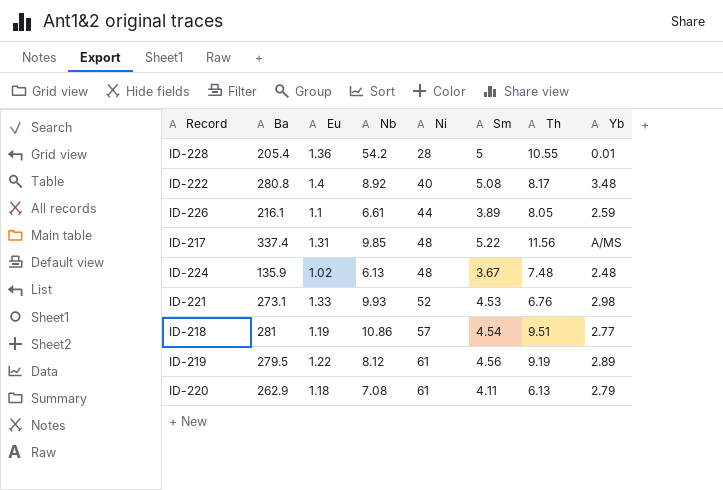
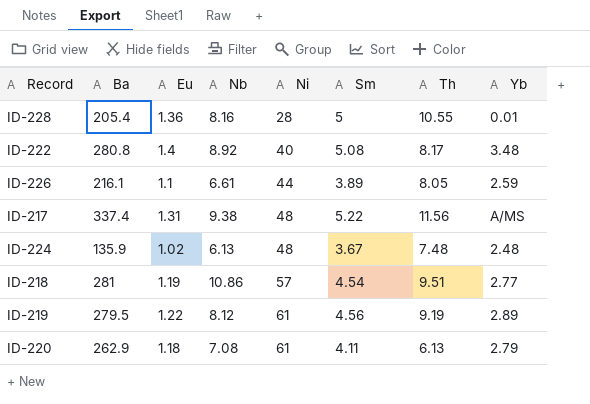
row ID-221: 273.1 | 1.33 | 9.93 | 52 | 4.53 | 6.76 | 2.98 -> none
ID-228 | Nb: 54.2 -> 8.16
ID-217 | Nb: 9.85 -> 9.38

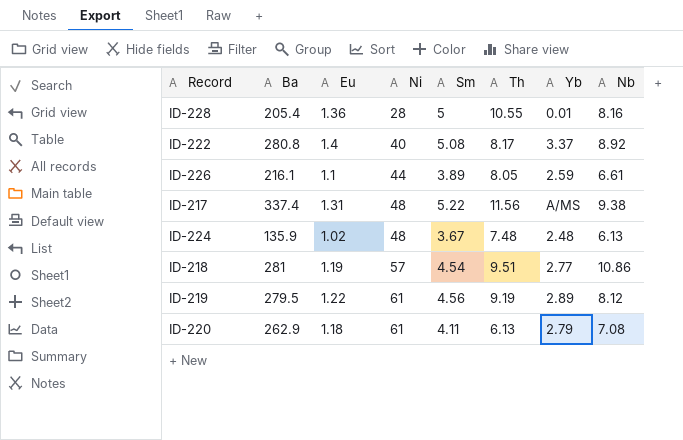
column Nb | position: 4 -> 8
ID-222 | Yb: 3.48 -> 3.37

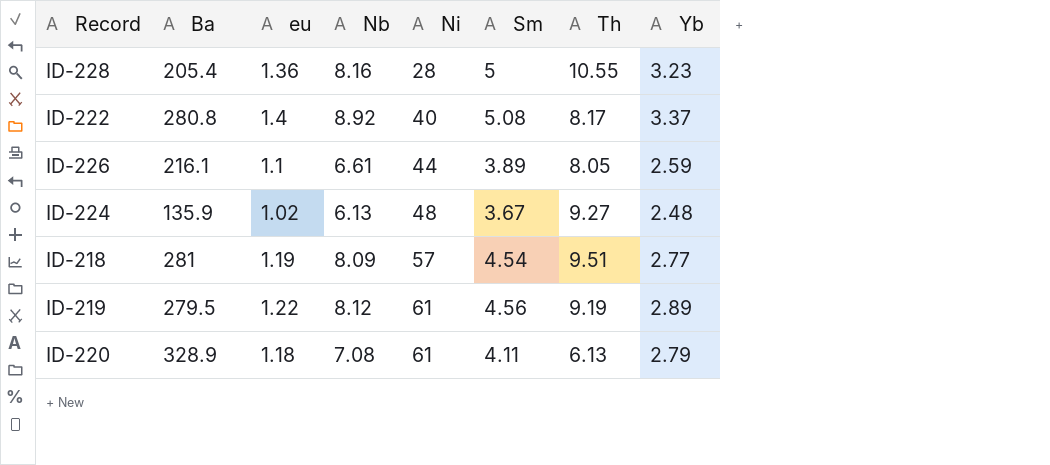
column name: Eu -> eu
column Nb | position: 8 -> 4
row ID-217: 337.4 | 1.31 | 48 | 5.22 | 11.56 | A/MS | 9.38 -> none
ID-228 | Yb: 0.01 -> 3.23
ID-224 | Th: 7.48 -> 9.27
ID-218 | Nb: 10.86 -> 8.09
ID-220 | Ba: 262.9 -> 328.9

